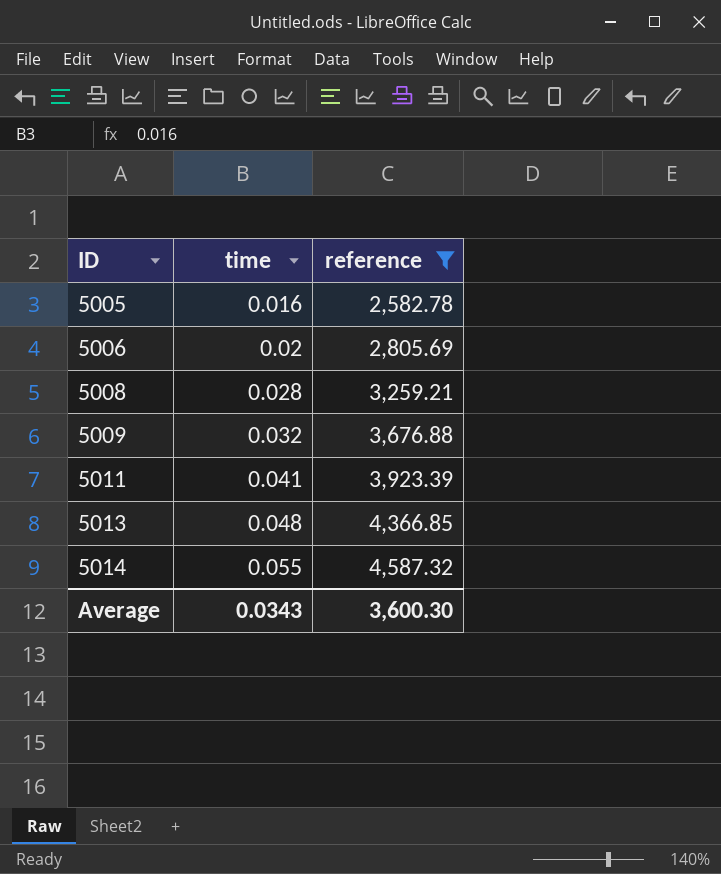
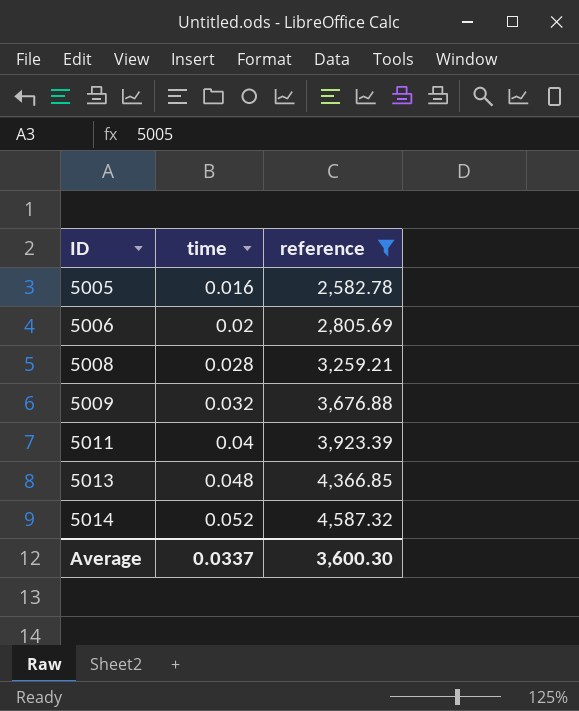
5011 | time: 0.041 -> 0.04
5014 | time: 0.055 -> 0.052
Average | time: 0.0343 -> 0.0337

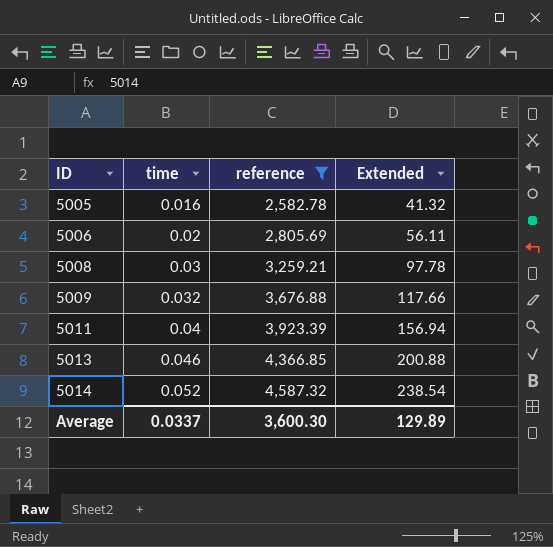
column Extended | formula: none -> [time] * [reference]
5008 | time: 0.028 -> 0.03
5013 | time: 0.048 -> 0.046

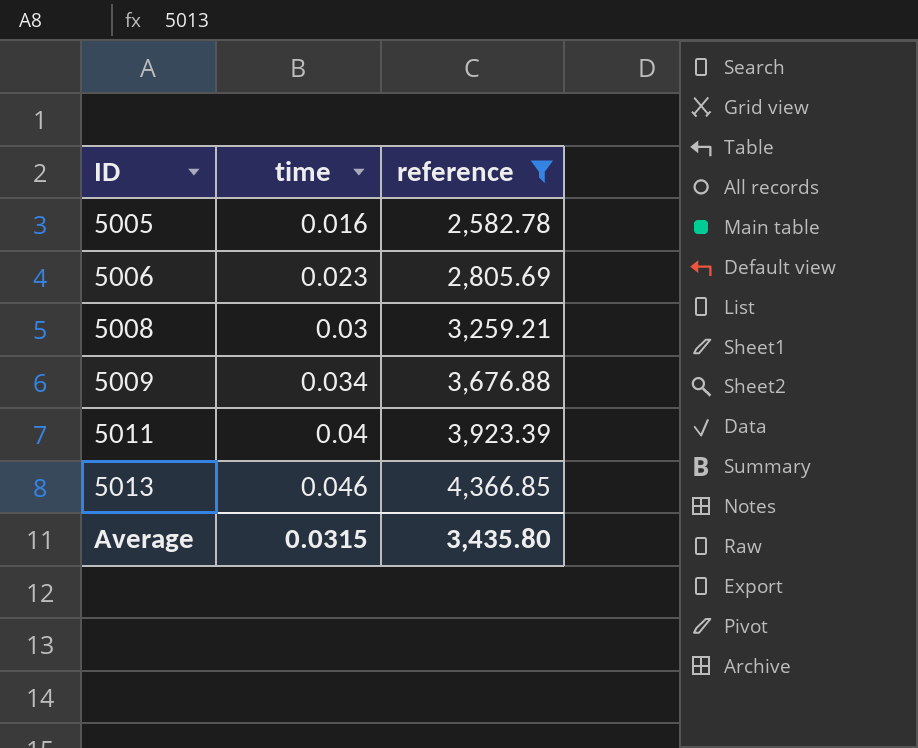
column Extended | formula: [time] * [reference] -> none
row 5014: 0.052 | 4,587.32 | 238.54 -> none
5006 | time: 0.02 -> 0.023
5009 | time: 0.032 -> 0.034
Average | time: 0.0337 -> 0.0315
Average | reference: 3,600.30 -> 3,435.80

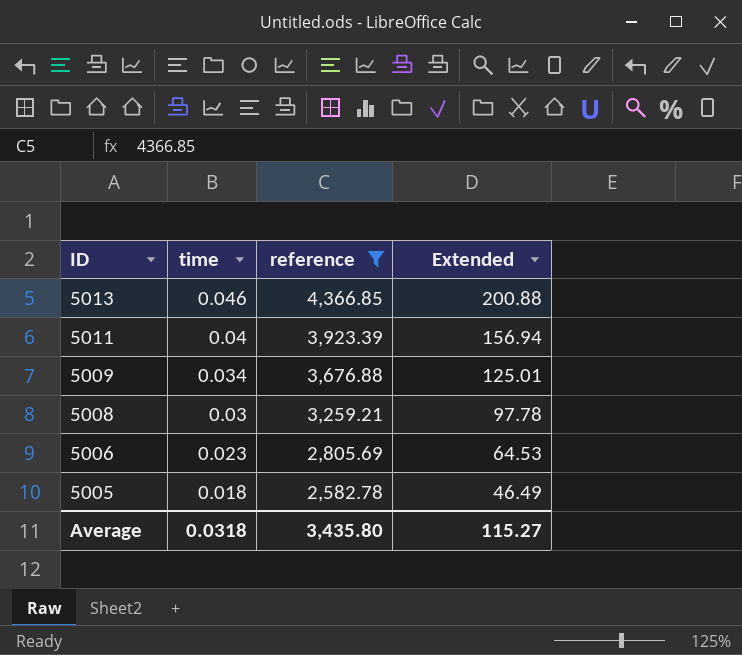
row order: ID ascending -> ID descending
column Extended | formula: none -> [time] * [reference]
5005 | time: 0.016 -> 0.018
Average | time: 0.0315 -> 0.0318

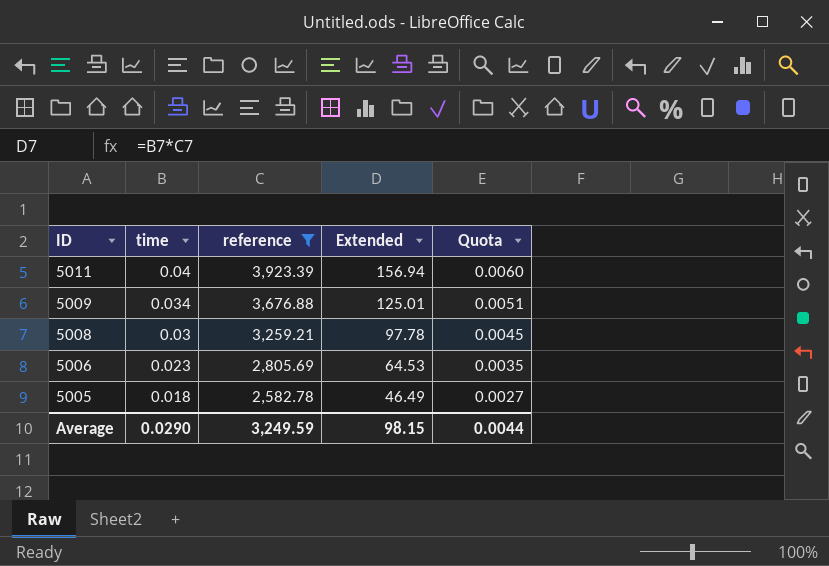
column Quota | formula: none -> [time] * 0.15
row 5013: 0.046 | 4,366.85 | 200.88 -> none
Average | time: 0.0318 -> 0.0290
Average | reference: 3,435.80 -> 3,249.59
Average | Extended: 115.27 -> 98.15

